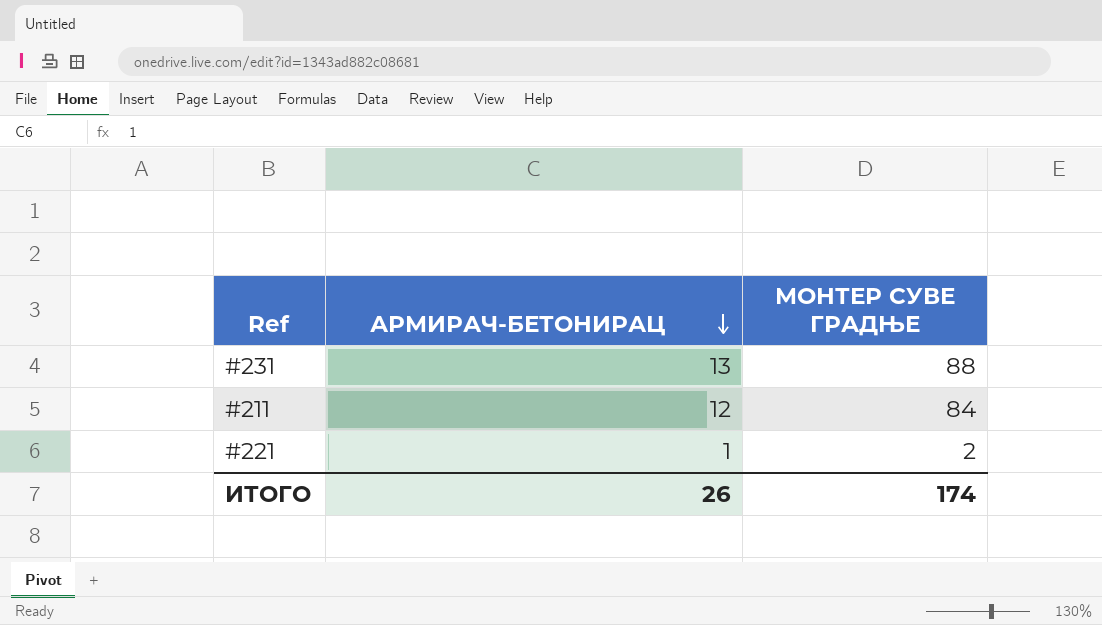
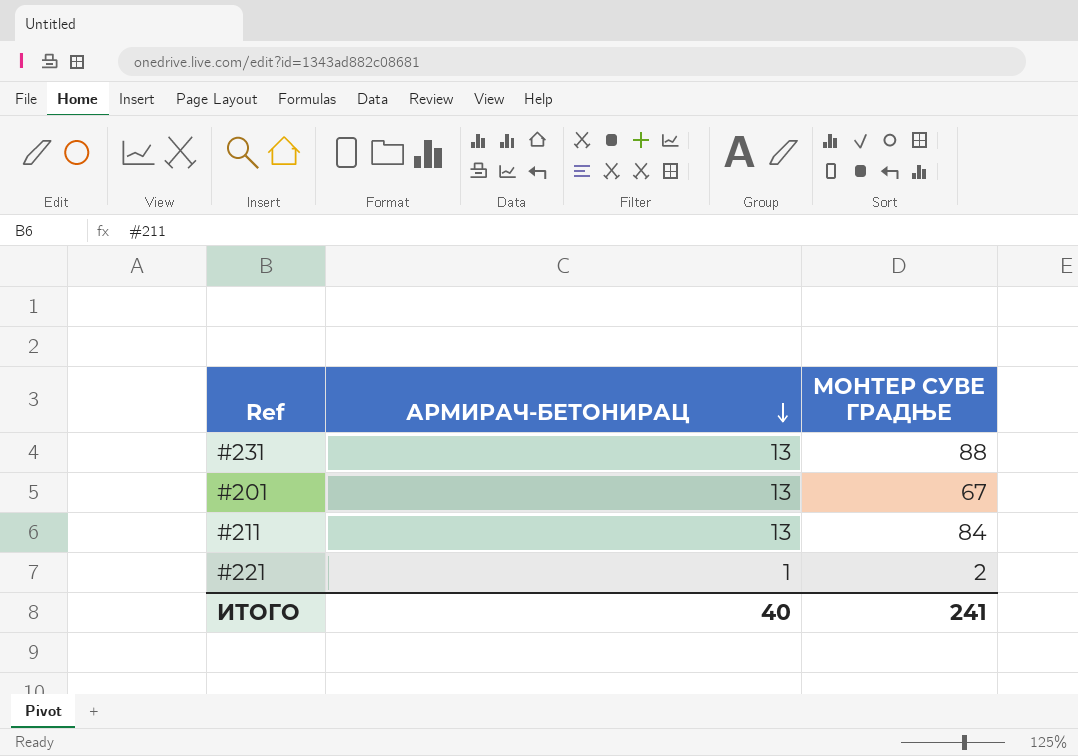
row #201: none -> 13 | 67
#211 | АРМИРАЧ-БЕТОНИРАЦ: 12 -> 13
ИТОГО | АРМИРАЧ-БЕТОНИРАЦ: 26 -> 40
ИТОГО | МОНТЕР СУВЕ ГРАДЊЕ: 174 -> 241

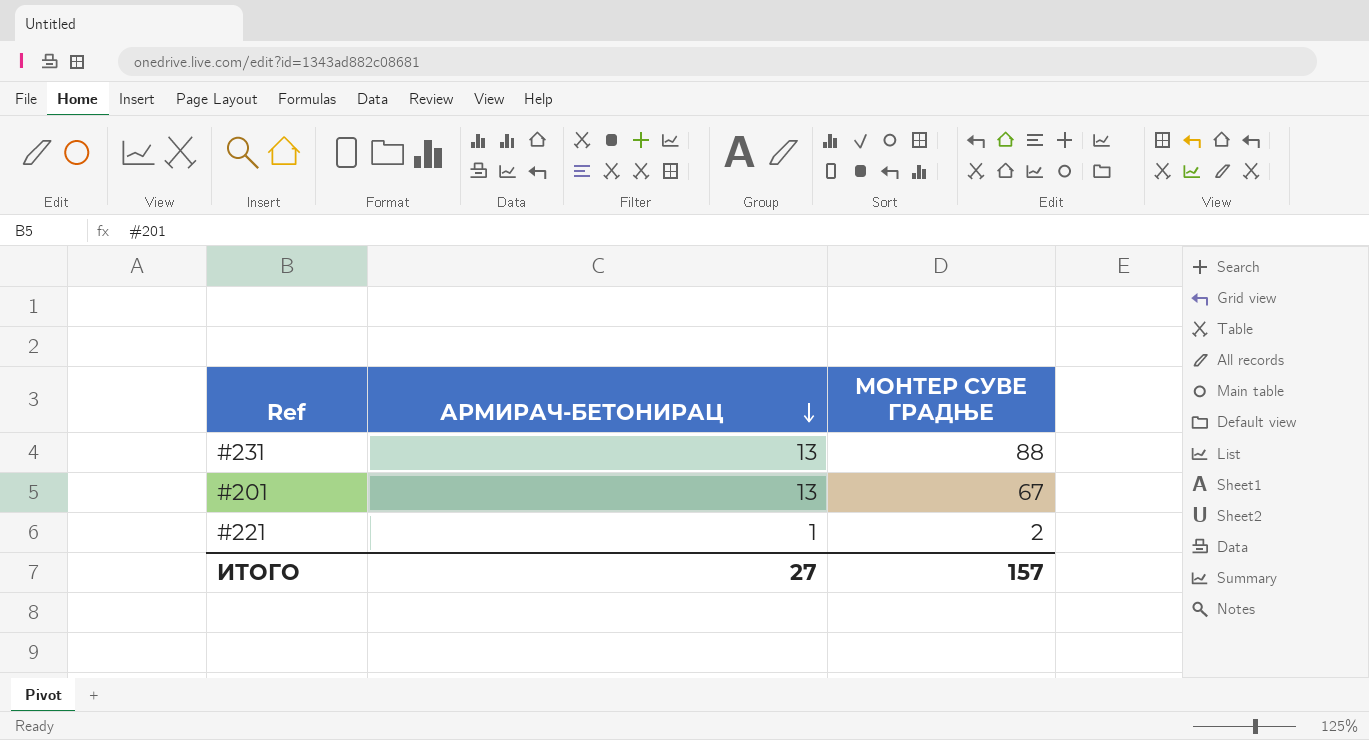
row #211: 13 | 84 -> none
ИТОГО | АРМИРАЧ-БЕТОНИРАЦ: 40 -> 27
ИТОГО | МОНТЕР СУВЕ ГРАДЊЕ: 241 -> 157

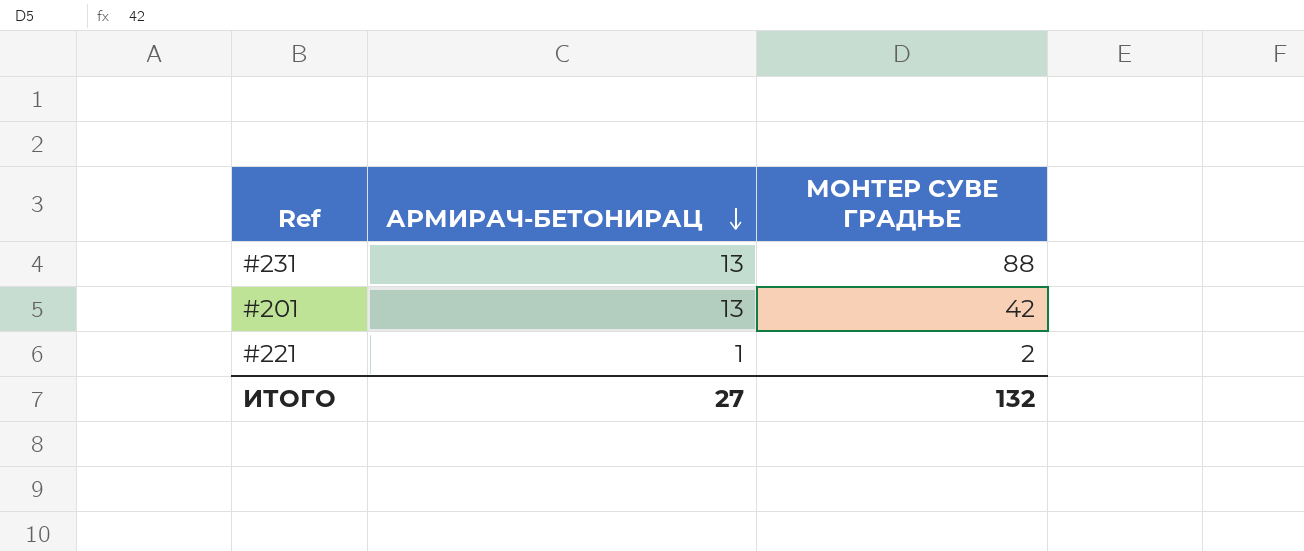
#201 | МОНТЕР СУВЕ ГРАДЊЕ: 67 -> 42
ИТОГО | МОНТЕР СУВЕ ГРАДЊЕ: 157 -> 132

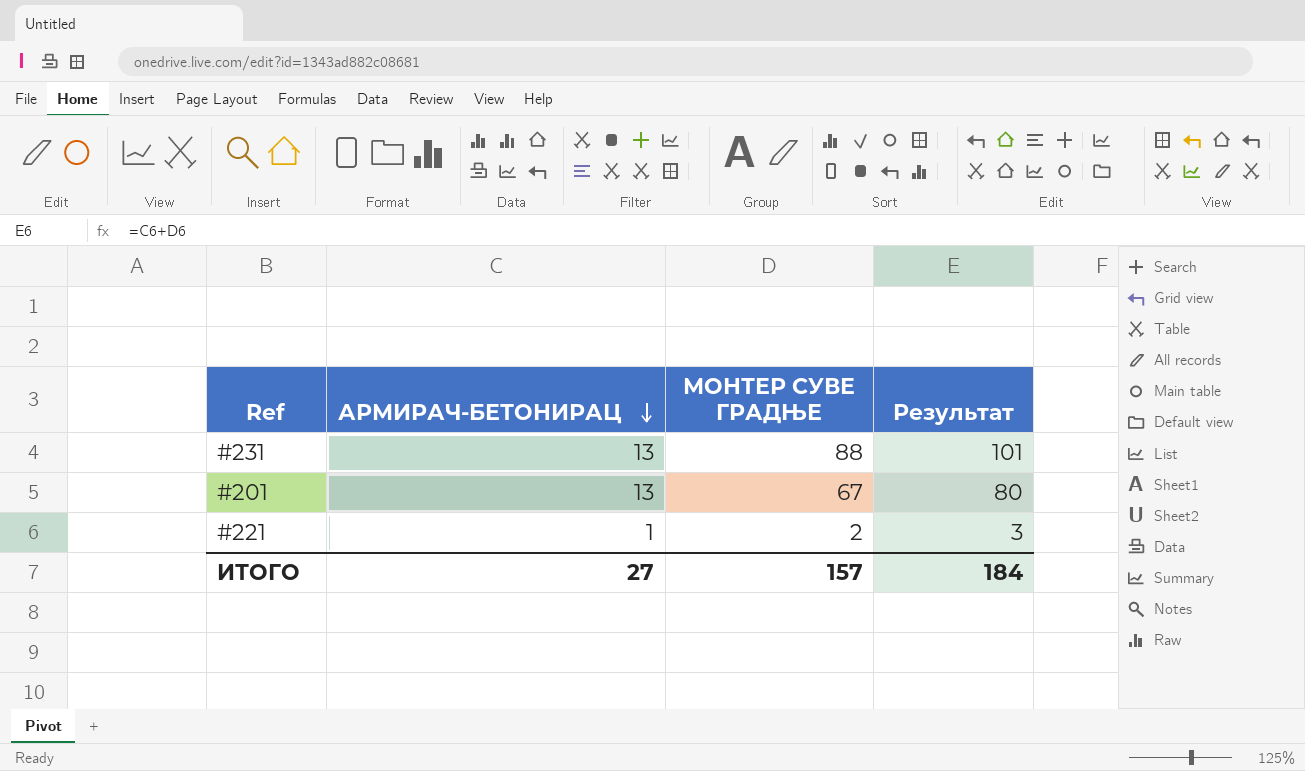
column Результат | formula: none -> [АРМИРАЧ-БЕТОНИРАЦ] + [МОНТЕР СУВЕ ГРАДЊЕ]
#201 | МОНТЕР СУВЕ ГРАДЊЕ: 42 -> 67
ИТОГО | МОНТЕР СУВЕ ГРАДЊЕ: 132 -> 157

